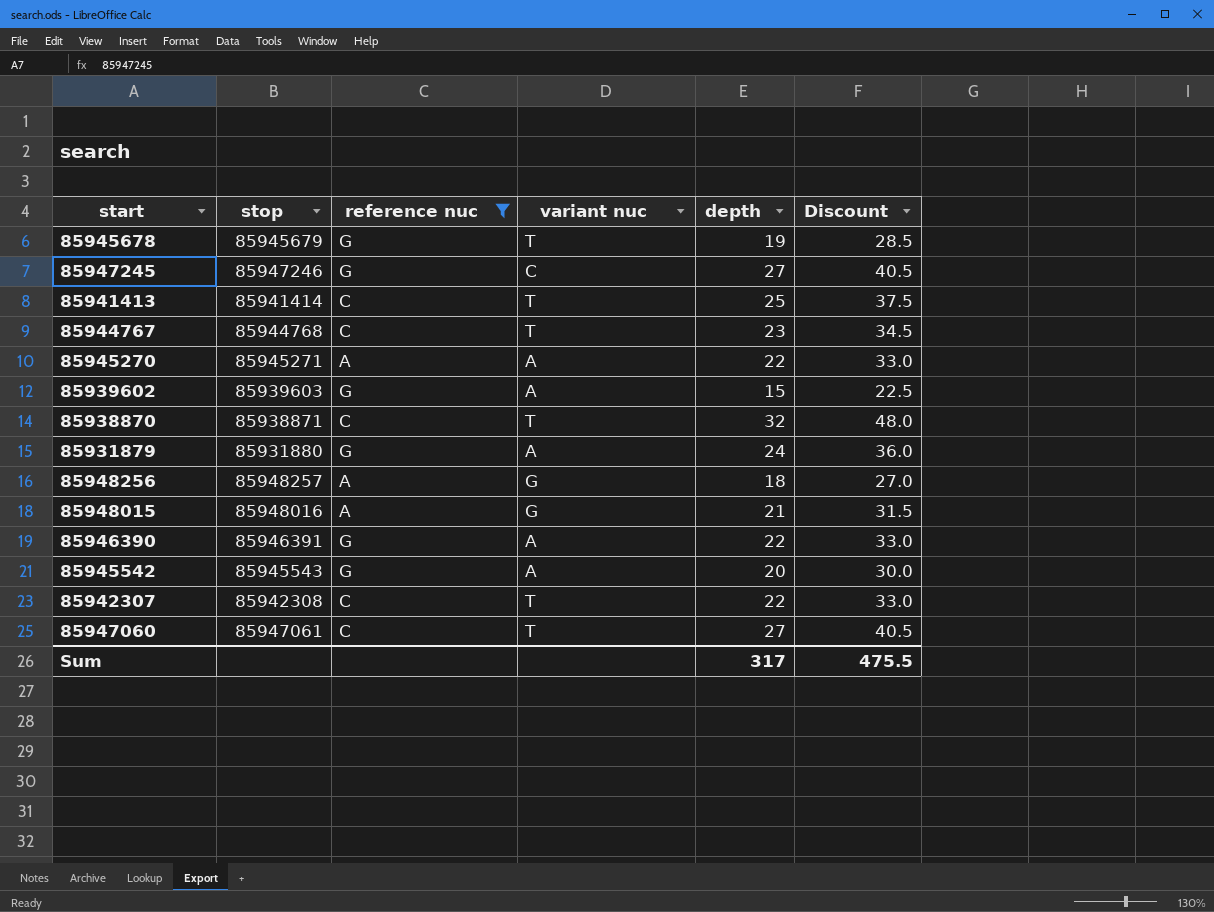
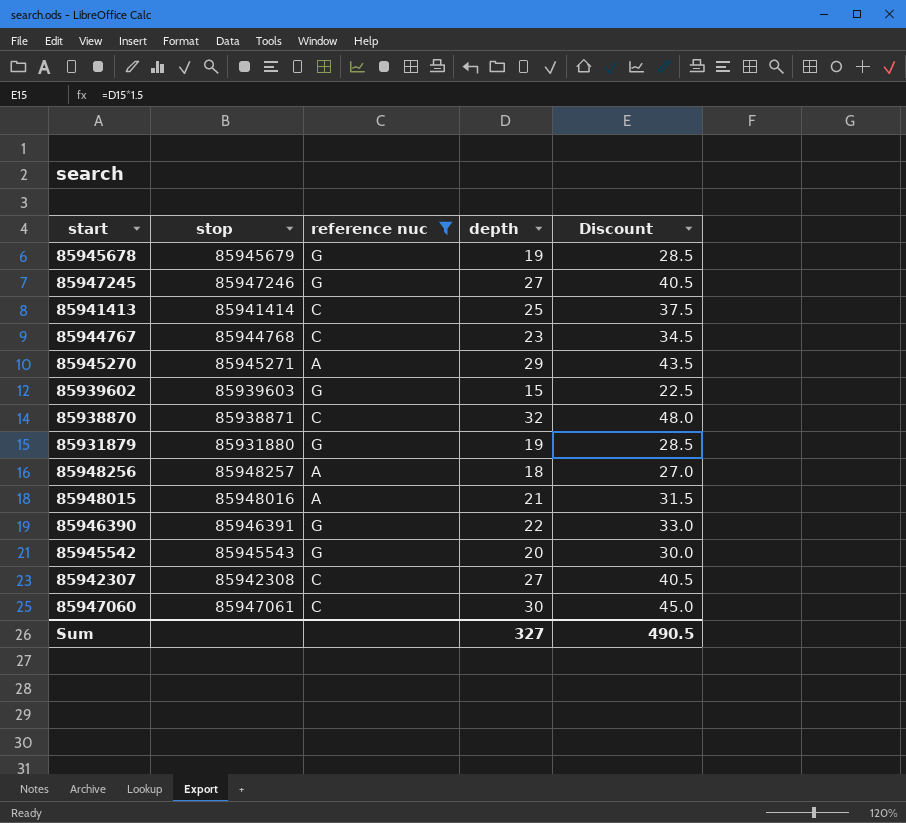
column variant nuc | position: 4 -> none
85945270 | depth: 22 -> 29
85945270 | Discount: 33.0 -> 43.5
85931879 | depth: 24 -> 19
85931879 | Discount: 36.0 -> 28.5
85942307 | depth: 22 -> 27
85942307 | Discount: 33.0 -> 40.5
85947060 | depth: 27 -> 30
85947060 | Discount: 40.5 -> 45.0
Sum | depth: 317 -> 327
Sum | Discount: 475.5 -> 490.5

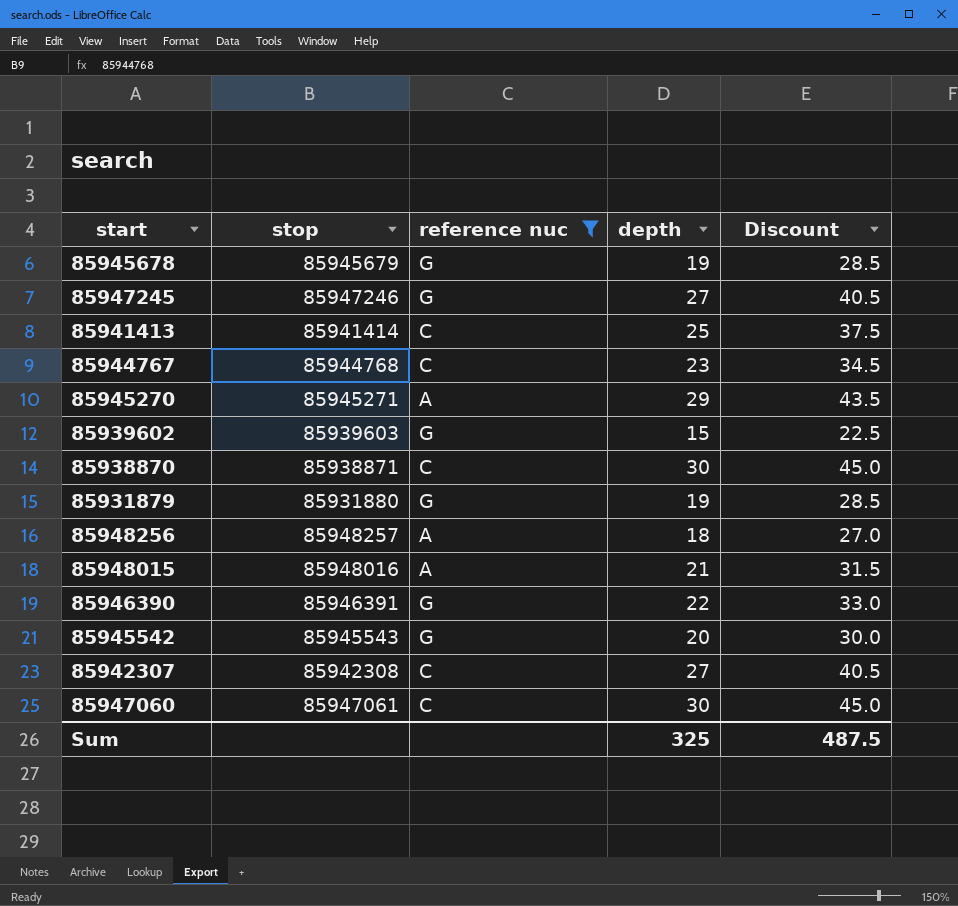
85938870 | depth: 32 -> 30
85938870 | Discount: 48.0 -> 45.0
Sum | depth: 327 -> 325
Sum | Discount: 490.5 -> 487.5

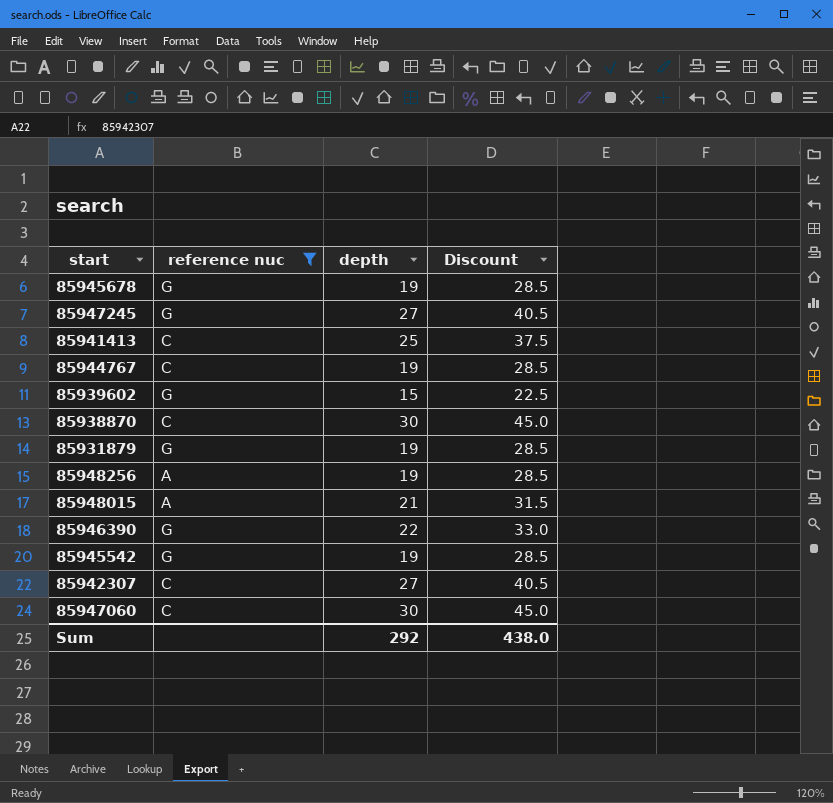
column stop | position: 2 -> none
row 85945270: 85945271 | A | 29 | 43.5 -> none
85944767 | depth: 23 -> 19
85944767 | Discount: 34.5 -> 28.5
85948256 | depth: 18 -> 19
85948256 | Discount: 27.0 -> 28.5
85945542 | depth: 20 -> 19
85945542 | Discount: 30.0 -> 28.5
Sum | depth: 325 -> 292
Sum | Discount: 487.5 -> 438.0

